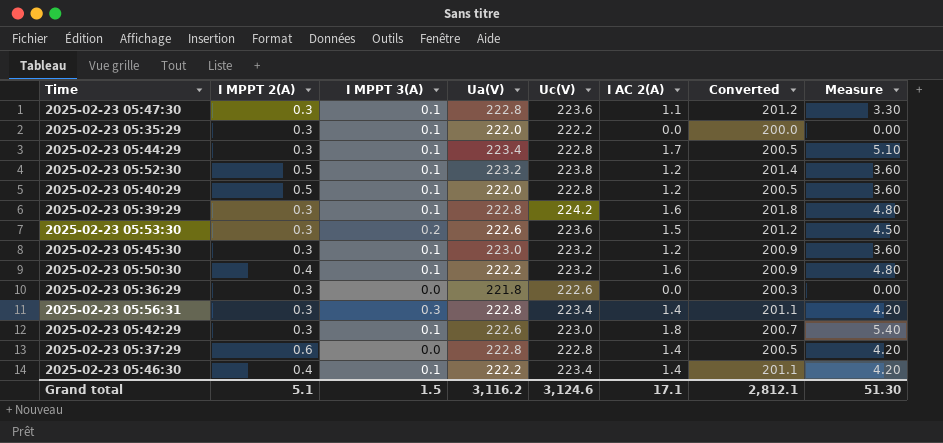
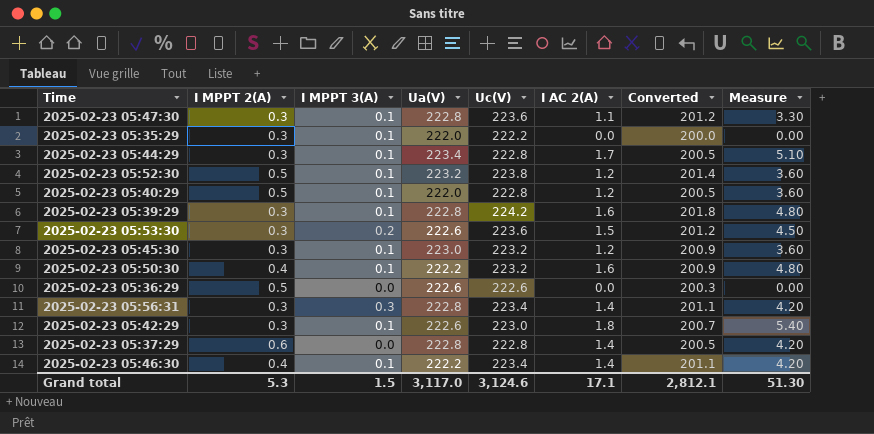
2025-02-23 05:36:29 | I MPPT 2(A): 0.3 -> 0.5
2025-02-23 05:36:29 | Ua(V): 221.8 -> 222.6
Grand total | I MPPT 2(A): 5.1 -> 5.3
Grand total | Ua(V): 3,116.2 -> 3,117.0

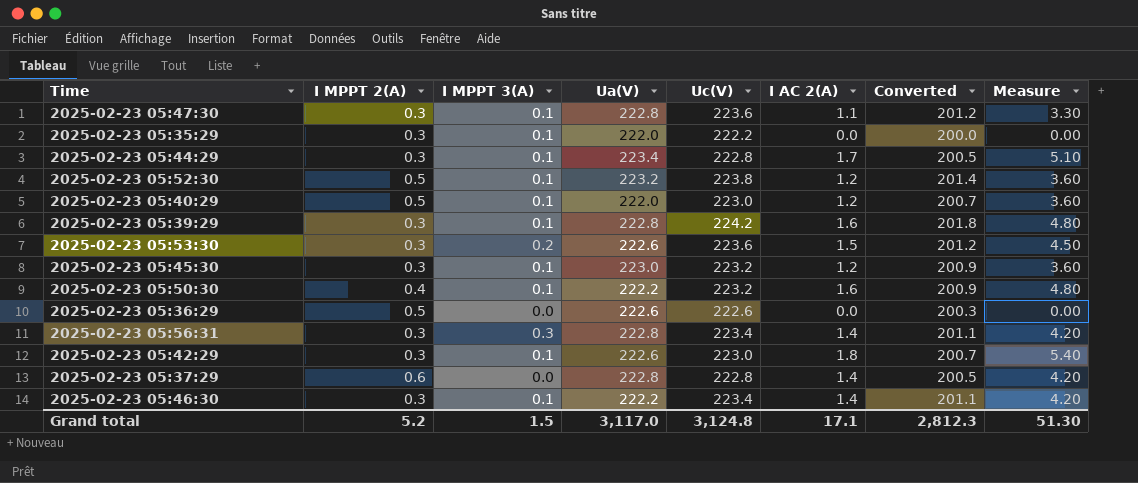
2025-02-23 05:40:29 | Uc(V): 222.8 -> 223.0
2025-02-23 05:40:29 | Converted: 200.5 -> 200.7
2025-02-23 05:46:30 | I MPPT 2(A): 0.4 -> 0.3
Grand total | I MPPT 2(A): 5.3 -> 5.2
Grand total | Uc(V): 3,124.6 -> 3,124.8
Grand total | Converted: 2,812.1 -> 2,812.3

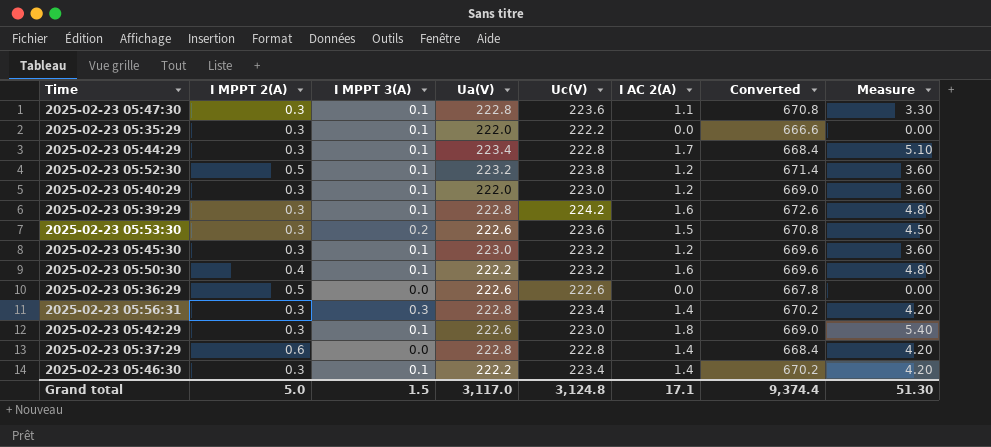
column Converted | formula: [Uc(V)] * 0.9 -> [Uc(V)] * 3
2025-02-23 05:40:29 | I MPPT 2(A): 0.5 -> 0.3
Grand total | I MPPT 2(A): 5.2 -> 5.0
Grand total | Converted: 2,812.3 -> 9,374.4

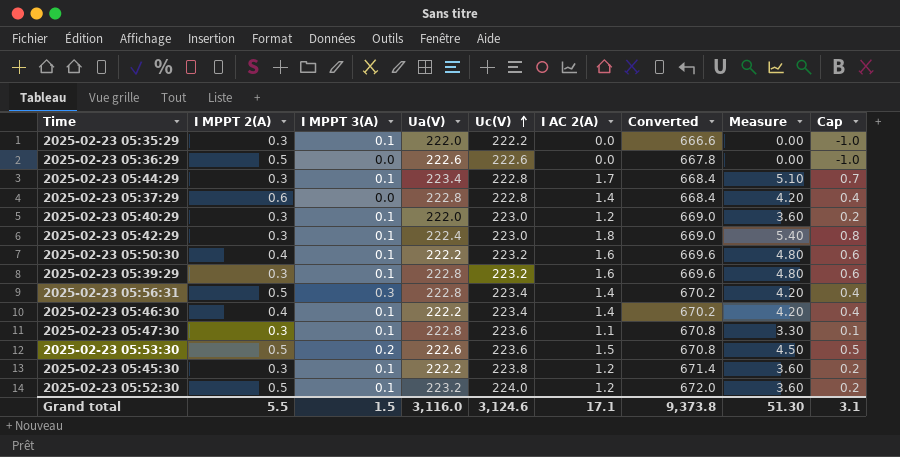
row order: none -> Uc(V) ascending
column Cap | formula: none -> [I AC 2(A)] - 1
2025-02-23 05:42:29 | Ua(V): 222.6 -> 222.4
2025-02-23 05:39:29 | Uc(V): 224.2 -> 223.2
2025-02-23 05:39:29 | Converted: 672.6 -> 669.6
2025-02-23 05:56:31 | I MPPT 2(A): 0.3 -> 0.5
2025-02-23 05:46:30 | I MPPT 2(A): 0.3 -> 0.4
2025-02-23 05:53:30 | I MPPT 2(A): 0.3 -> 0.5
2025-02-23 05:45:30 | Ua(V): 223.0 -> 222.2
2025-02-23 05:45:30 | Uc(V): 223.2 -> 223.8
2025-02-23 05:45:30 | Converted: 669.6 -> 671.4
2025-02-23 05:52:30 | Uc(V): 223.8 -> 224.0
2025-02-23 05:52:30 | Converted: 671.4 -> 672.0
Grand total | I MPPT 2(A): 5.0 -> 5.5
Grand total | Ua(V): 3,117.0 -> 3,116.0
Grand total | Uc(V): 3,124.8 -> 3,124.6
Grand total | Converted: 9,374.4 -> 9,373.8

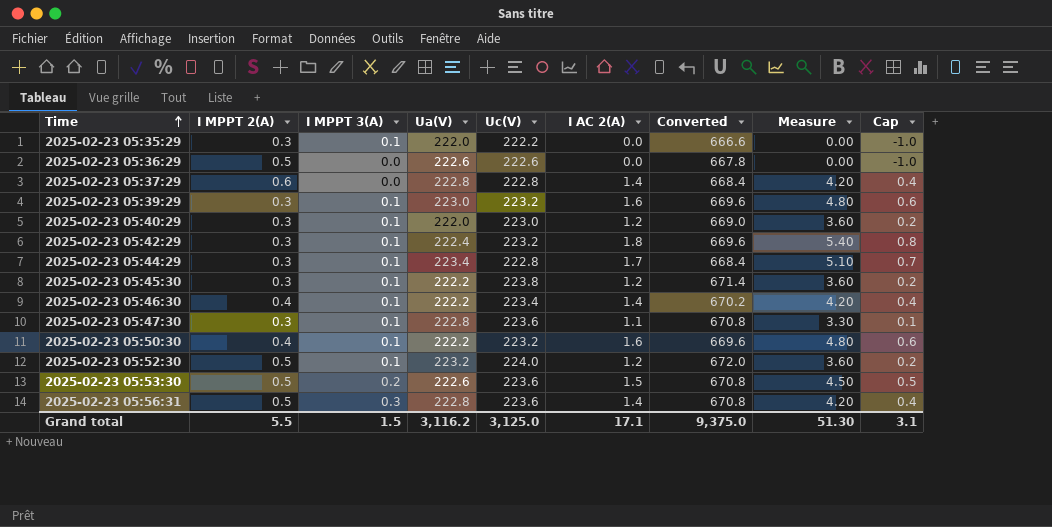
row order: Uc(V) ascending -> Time ascending
2025-02-23 05:39:29 | Ua(V): 222.8 -> 223.0
2025-02-23 05:42:29 | Uc(V): 223.0 -> 223.2
2025-02-23 05:42:29 | Converted: 669.0 -> 669.6
2025-02-23 05:56:31 | Uc(V): 223.4 -> 223.6
2025-02-23 05:56:31 | Converted: 670.2 -> 670.8
Grand total | Ua(V): 3,116.0 -> 3,116.2
Grand total | Uc(V): 3,124.6 -> 3,125.0
Grand total | Converted: 9,373.8 -> 9,375.0

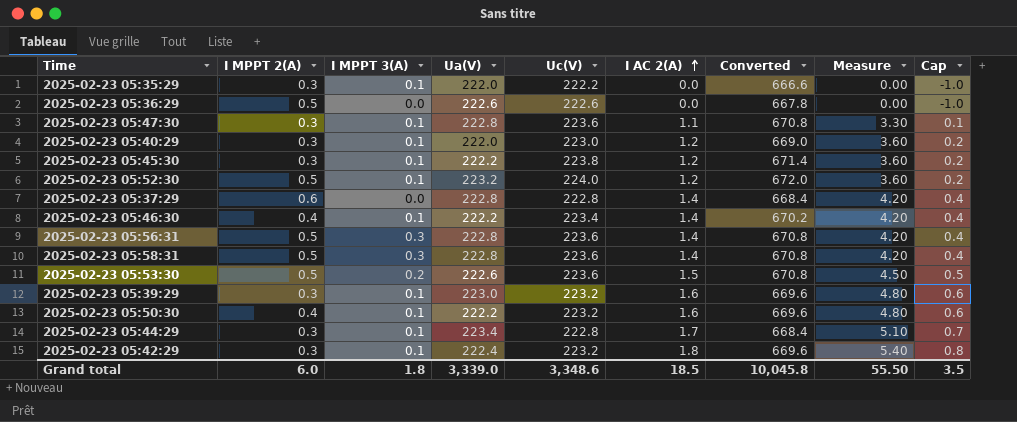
row order: Time ascending -> I AC 2(A) ascending
row 2025-02-23 05:58:31: none -> 0.5 | 0.3 | 222.8 | 223.6 | 1.4 | 670.8 | 4.20 | 0.4
Grand total | I MPPT 2(A): 5.5 -> 6.0
Grand total | I MPPT 3(A): 1.5 -> 1.8
Grand total | Ua(V): 3,116.2 -> 3,339.0
Grand total | Uc(V): 3,125.0 -> 3,348.6
Grand total | I AC 2(A): 17.1 -> 18.5
Grand total | Converted: 9,375.0 -> 10,045.8
Grand total | Measure: 51.30 -> 55.50
Grand total | Cap: 3.1 -> 3.5

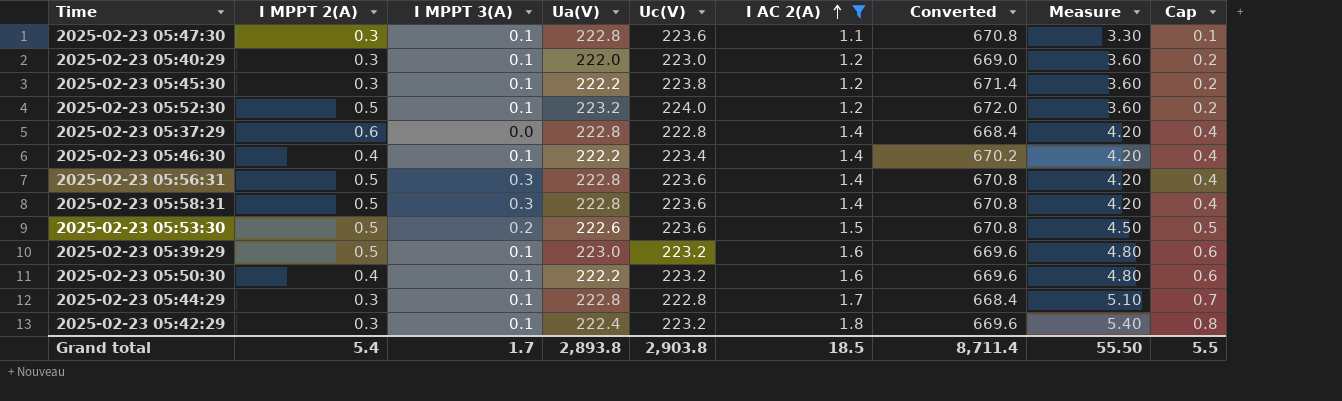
filter: none -> I AC 2(A) != 0.0
2025-02-23 05:39:29 | I MPPT 2(A): 0.3 -> 0.5
2025-02-23 05:44:29 | Ua(V): 223.4 -> 222.8
Grand total | I MPPT 2(A): 6.0 -> 5.4
Grand total | I MPPT 3(A): 1.8 -> 1.7
Grand total | Ua(V): 3,339.0 -> 2,893.8
Grand total | Uc(V): 3,348.6 -> 2,903.8
Grand total | Converted: 10,045.8 -> 8,711.4
Grand total | Cap: 3.5 -> 5.5

